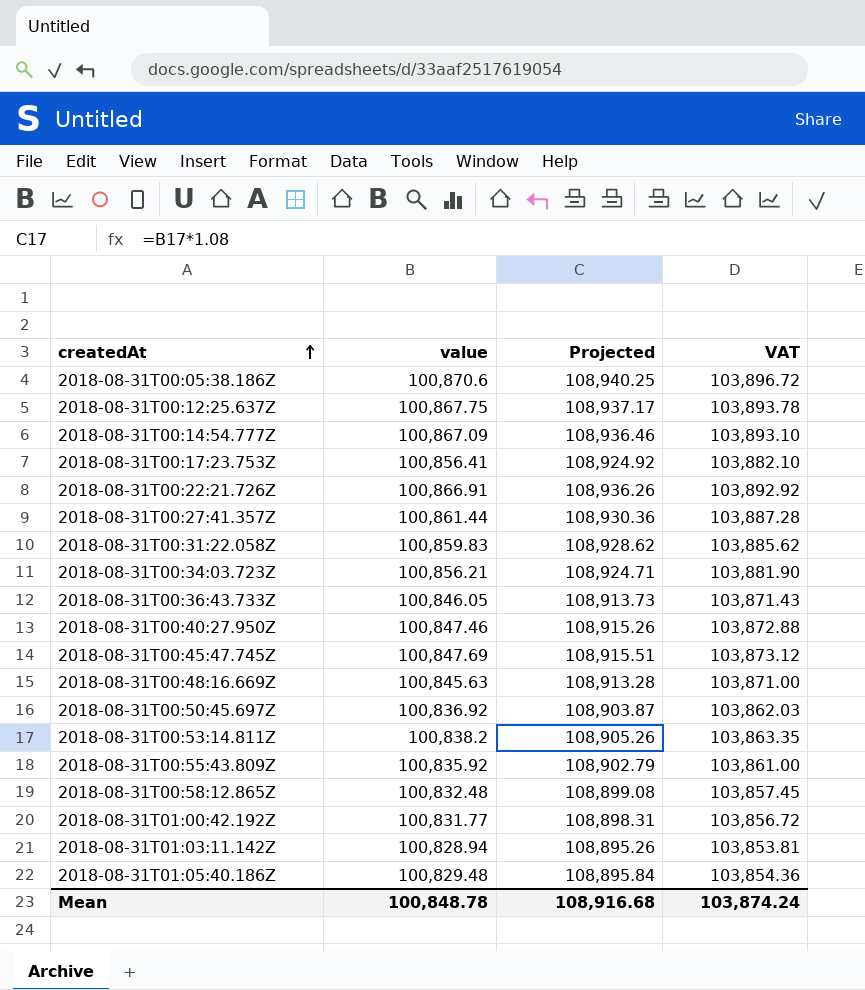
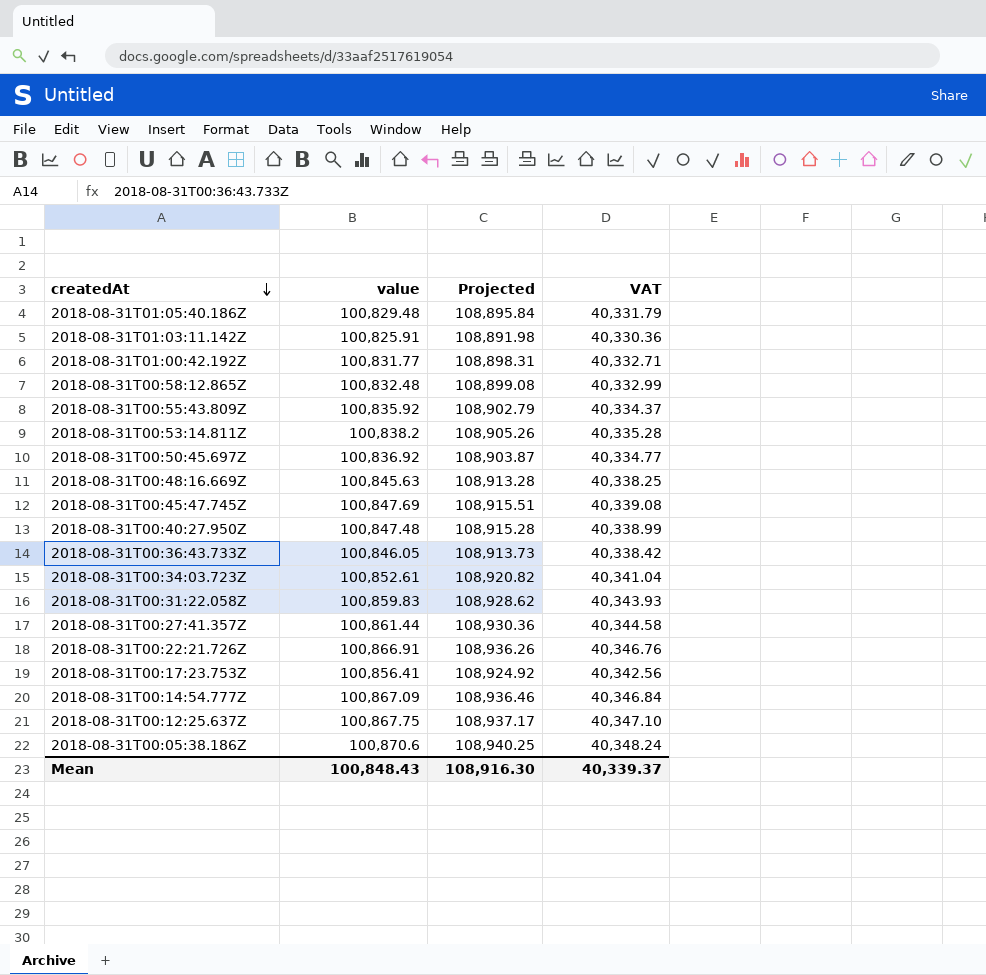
row order: createdAt ascending -> createdAt descending
column VAT | formula: [value] * 1.03 -> [value] * 0.4
2018-08-31T01:03:11.142Z | value: 100,828.94 -> 100,825.91
2018-08-31T01:03:11.142Z | Projected: 108,895.26 -> 108,891.98
2018-08-31T00:40:27.950Z | value: 100,847.46 -> 100,847.48
2018-08-31T00:40:27.950Z | Projected: 108,915.26 -> 108,915.28
2018-08-31T00:34:03.723Z | value: 100,856.21 -> 100,852.61
2018-08-31T00:34:03.723Z | Projected: 108,924.71 -> 108,920.82
Mean | value: 100,848.78 -> 100,848.43
Mean | Projected: 108,916.68 -> 108,916.30
Mean | VAT: 103,874.24 -> 40,339.37

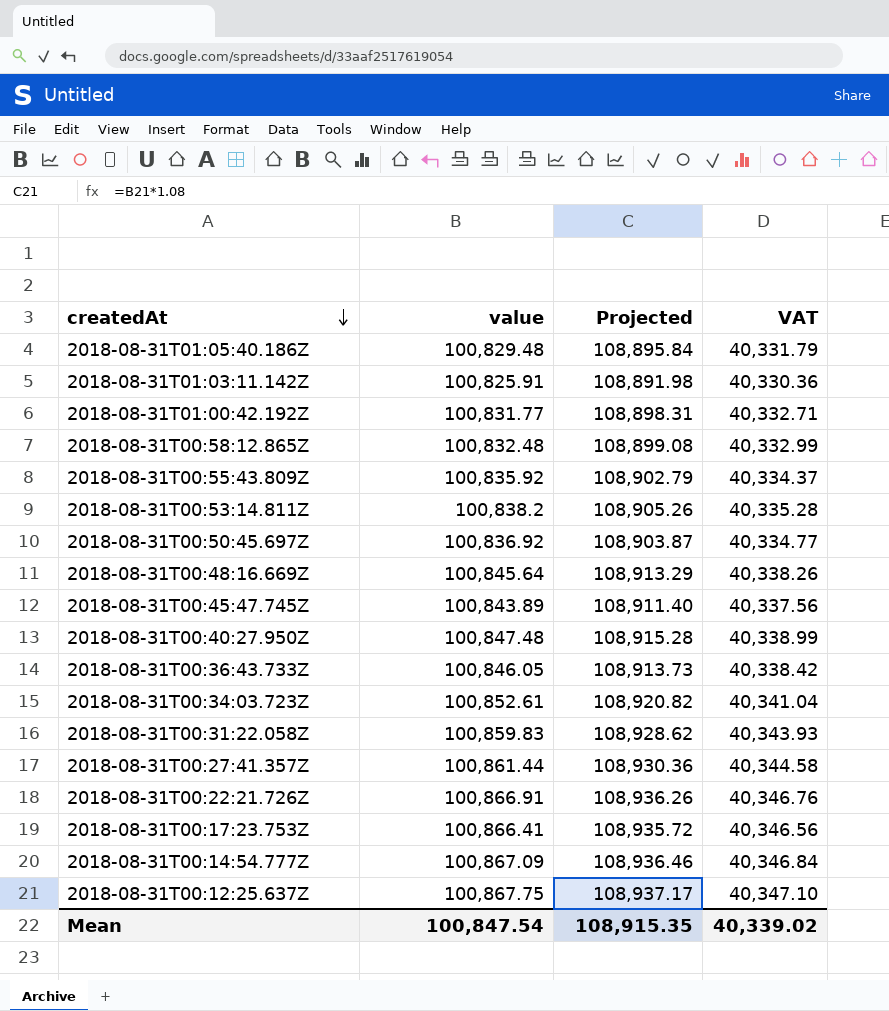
row 2018-08-31T00:05:38.186Z: 100,870.6 | 108,940.25 | 40,348.24 -> none
2018-08-31T00:48:16.669Z | value: 100,845.63 -> 100,845.64
2018-08-31T00:48:16.669Z | Projected: 108,913.28 -> 108,913.29
2018-08-31T00:48:16.669Z | VAT: 40,338.25 -> 40,338.26
2018-08-31T00:45:47.745Z | value: 100,847.69 -> 100,843.89
2018-08-31T00:45:47.745Z | Projected: 108,915.51 -> 108,911.40
2018-08-31T00:45:47.745Z | VAT: 40,339.08 -> 40,337.56
2018-08-31T00:17:23.753Z | value: 100,856.41 -> 100,866.41
2018-08-31T00:17:23.753Z | Projected: 108,924.92 -> 108,935.72
2018-08-31T00:17:23.753Z | VAT: 40,342.56 -> 40,346.56
Mean | value: 100,848.43 -> 100,847.54
Mean | Projected: 108,916.30 -> 108,915.35
Mean | VAT: 40,339.37 -> 40,339.02

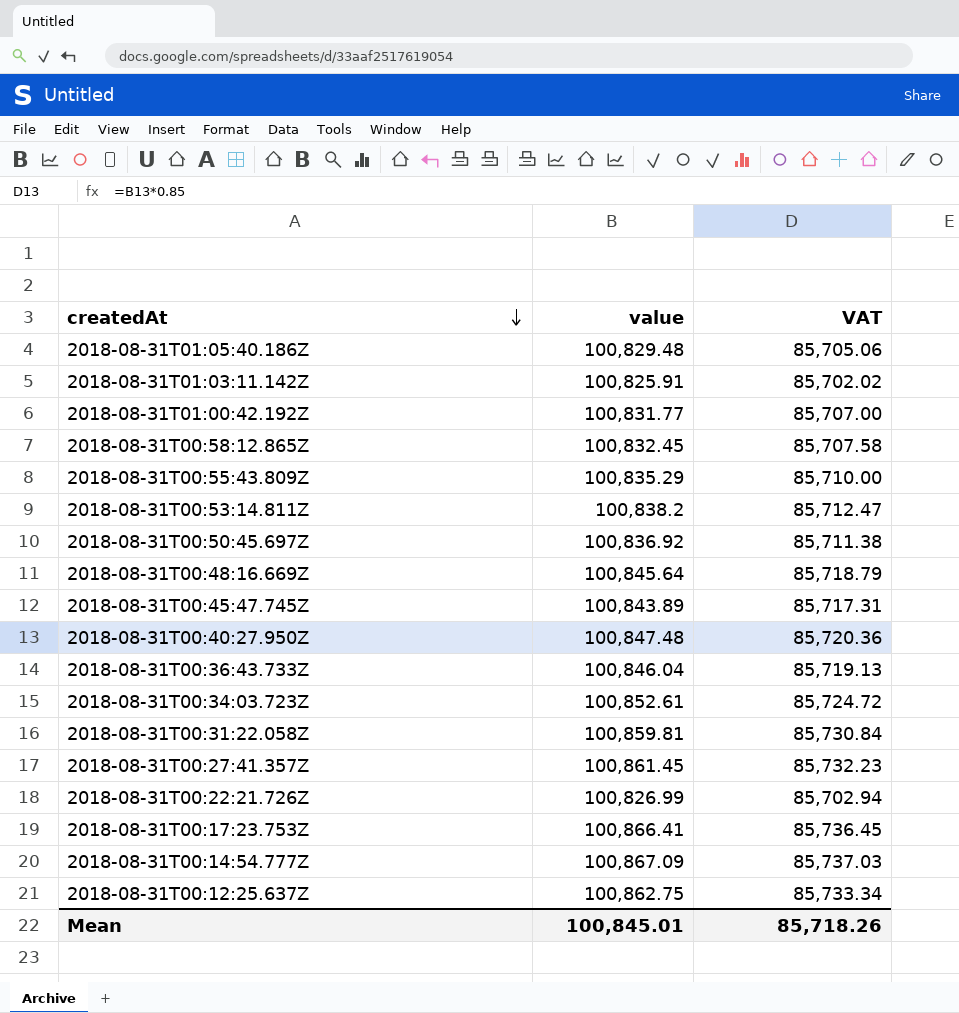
column Projected | formula: [value] * 1.08 -> none
column VAT | formula: [value] * 0.4 -> [value] * 0.85
2018-08-31T00:58:12.865Z | value: 100,832.48 -> 100,832.45
2018-08-31T00:55:43.809Z | value: 100,835.92 -> 100,835.29
2018-08-31T00:36:43.733Z | value: 100,846.05 -> 100,846.04
2018-08-31T00:31:22.058Z | value: 100,859.83 -> 100,859.81
2018-08-31T00:27:41.357Z | value: 100,861.44 -> 100,861.45
2018-08-31T00:22:21.726Z | value: 100,866.91 -> 100,826.99
2018-08-31T00:12:25.637Z | value: 100,867.75 -> 100,862.75
Mean | value: 100,847.54 -> 100,845.01
Mean | VAT: 40,339.02 -> 85,718.26

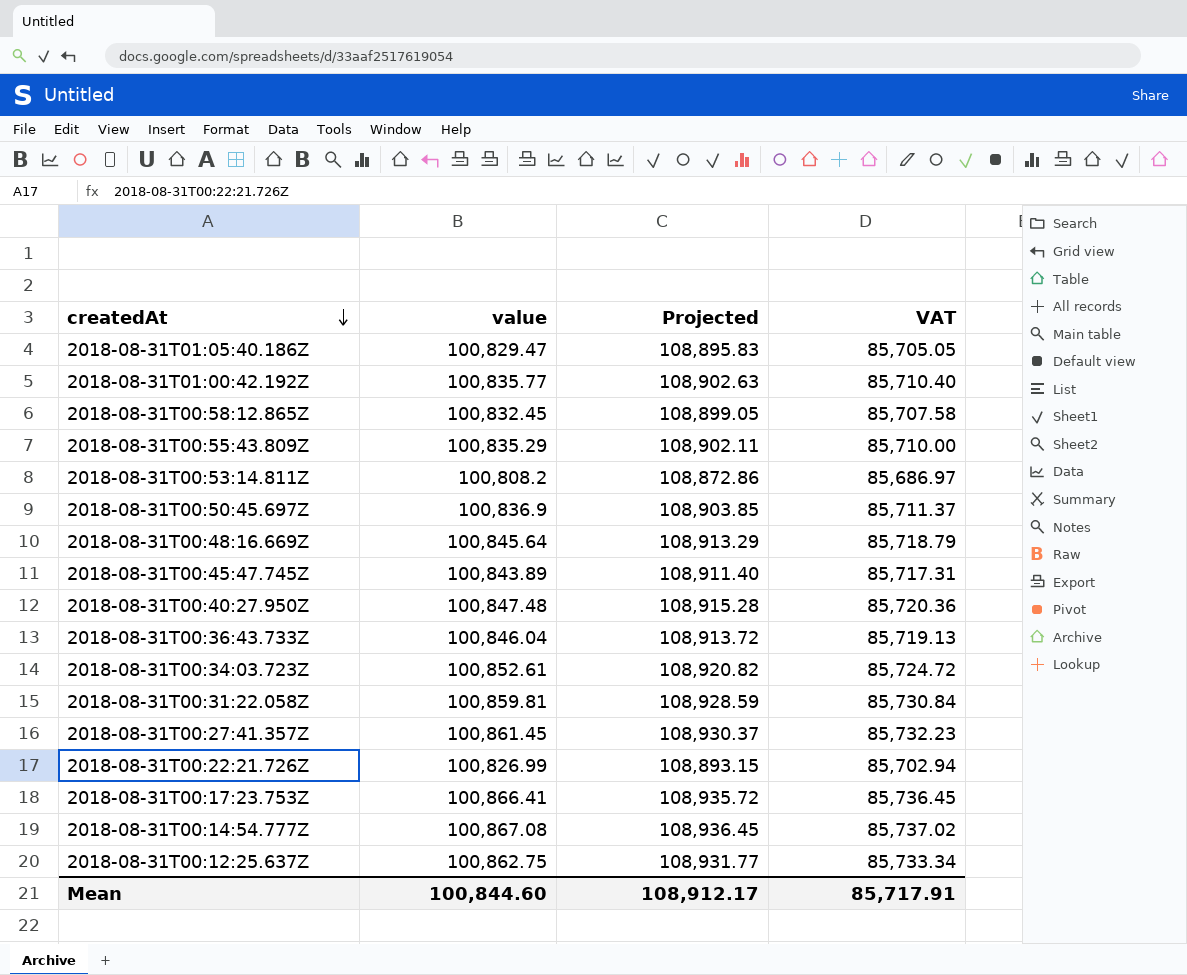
column Projected | formula: none -> [value] * 1.08
row 2018-08-31T01:03:11.142Z: 100,825.91 | 85,702.02 -> none
2018-08-31T01:05:40.186Z | value: 100,829.48 -> 100,829.47
2018-08-31T01:05:40.186Z | VAT: 85,705.06 -> 85,705.05
2018-08-31T01:00:42.192Z | value: 100,831.77 -> 100,835.77
2018-08-31T01:00:42.192Z | VAT: 85,707.00 -> 85,710.40
2018-08-31T00:53:14.811Z | value: 100,838.2 -> 100,808.2
2018-08-31T00:53:14.811Z | VAT: 85,712.47 -> 85,686.97
2018-08-31T00:50:45.697Z | value: 100,836.92 -> 100,836.9
2018-08-31T00:50:45.697Z | VAT: 85,711.38 -> 85,711.37
2018-08-31T00:14:54.777Z | value: 100,867.09 -> 100,867.08
2018-08-31T00:14:54.777Z | VAT: 85,737.03 -> 85,737.02
Mean | value: 100,845.01 -> 100,844.60
Mean | VAT: 85,718.26 -> 85,717.91

